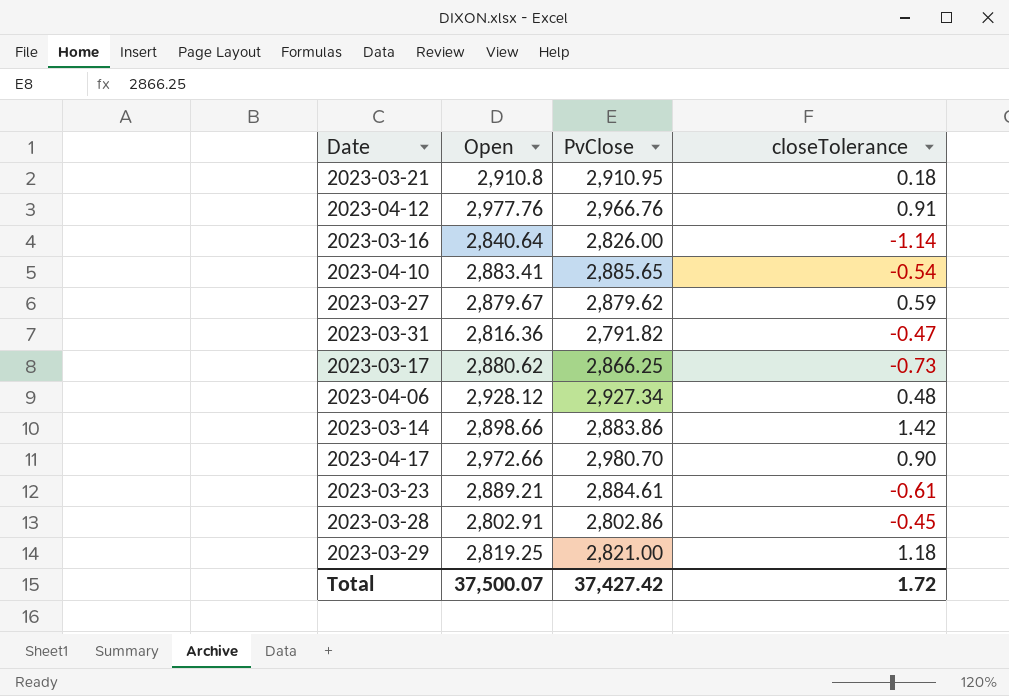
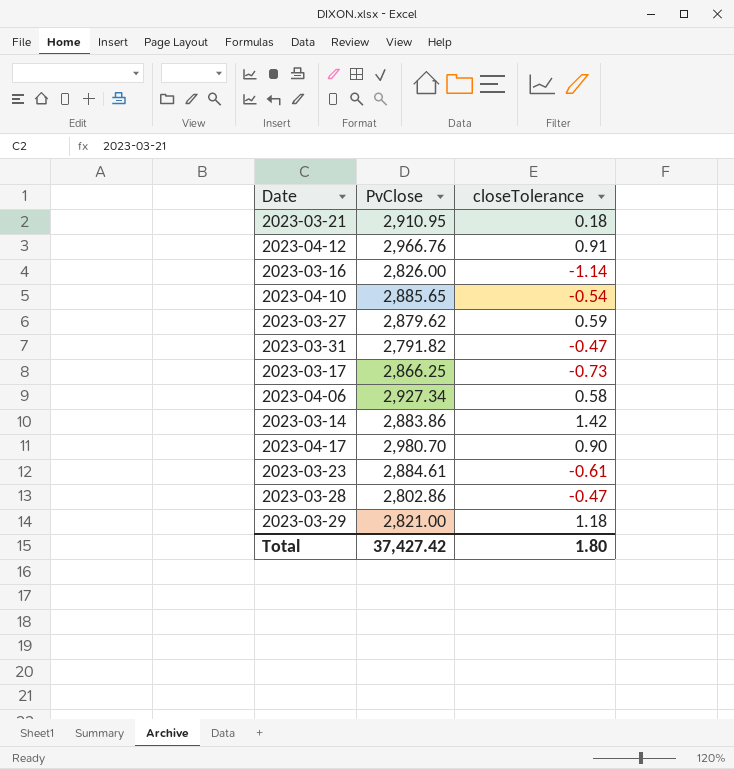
column Open | position: 2 -> none
2023-04-06 | closeTolerance: 0.48 -> 0.58
2023-03-28 | closeTolerance: -0.45 -> -0.47
Total | closeTolerance: 1.72 -> 1.80

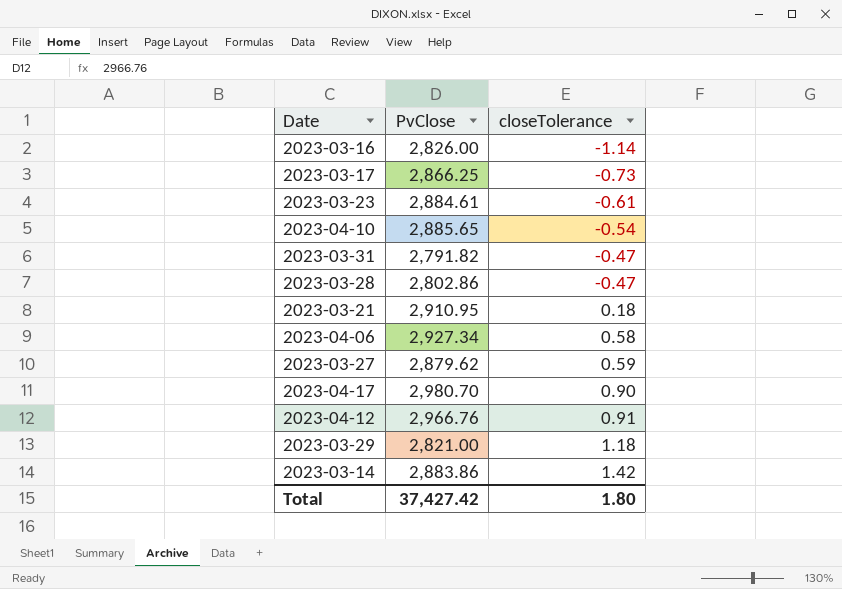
row order: none -> closeTolerance ascending

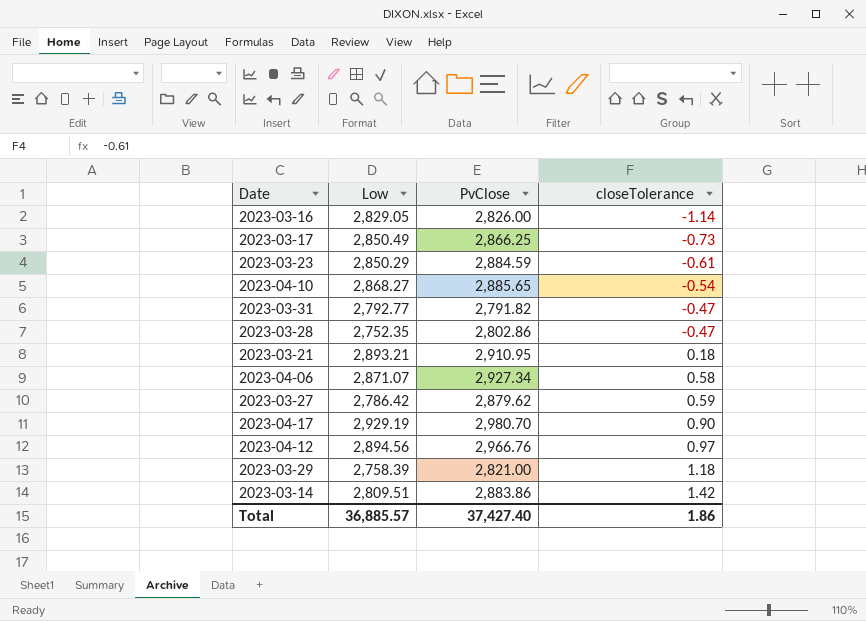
column Low | position: none -> 2
2023-03-23 | PvClose: 2,884.61 -> 2,884.59
2023-04-12 | closeTolerance: 0.91 -> 0.97
Total | PvClose: 37,427.42 -> 37,427.40
Total | closeTolerance: 1.80 -> 1.86

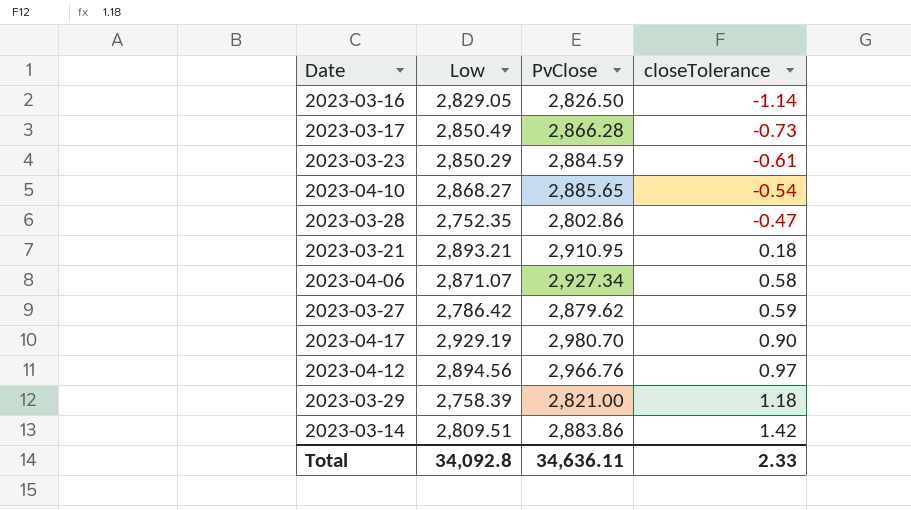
row 2023-03-31: 2,792.77 | 2,791.82 | -0.47 -> none
2023-03-16 | PvClose: 2,826.00 -> 2,826.50
2023-03-17 | PvClose: 2,866.25 -> 2,866.28
Total | Low: 36,885.57 -> 34,092.8
Total | PvClose: 37,427.40 -> 34,636.11
Total | closeTolerance: 1.86 -> 2.33

